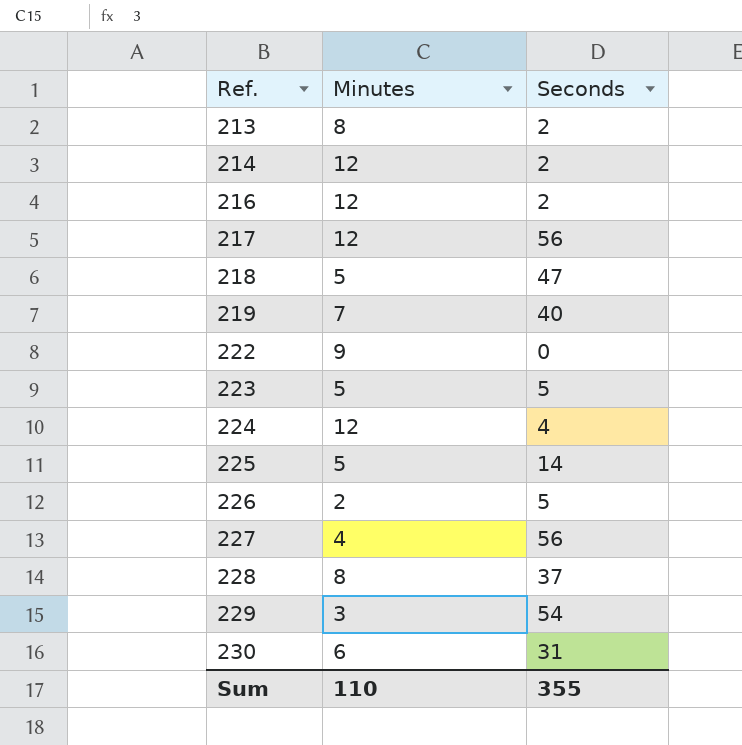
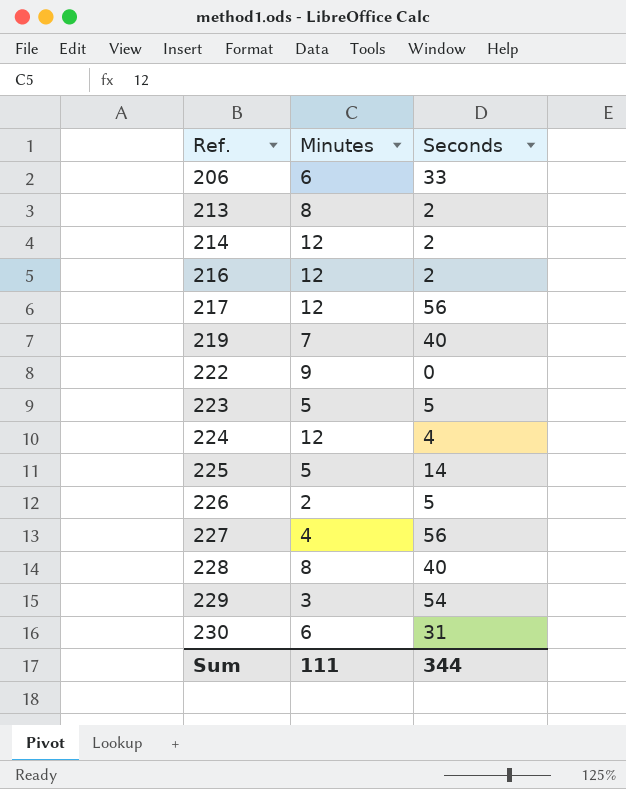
row 218: 5 | 47 -> none
row 206: none -> 6 | 33
228 | Seconds: 37 -> 40
Sum | Minutes: 110 -> 111
Sum | Seconds: 355 -> 344

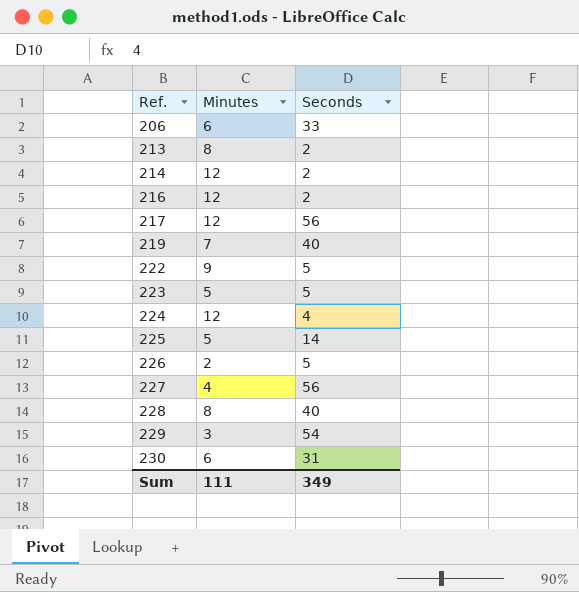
222 | Seconds: 0 -> 5
Sum | Seconds: 344 -> 349

